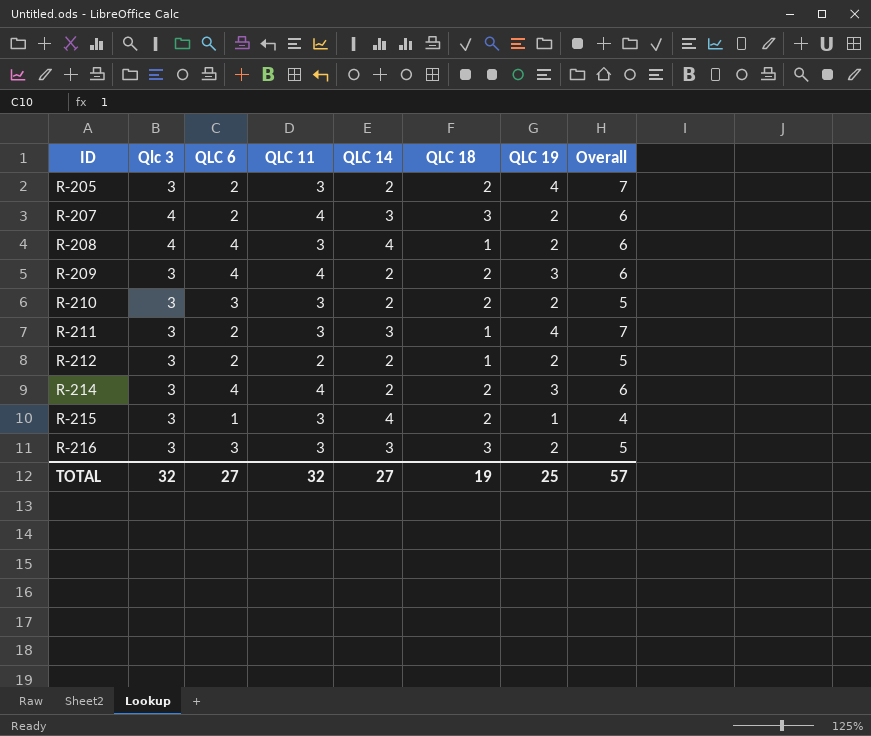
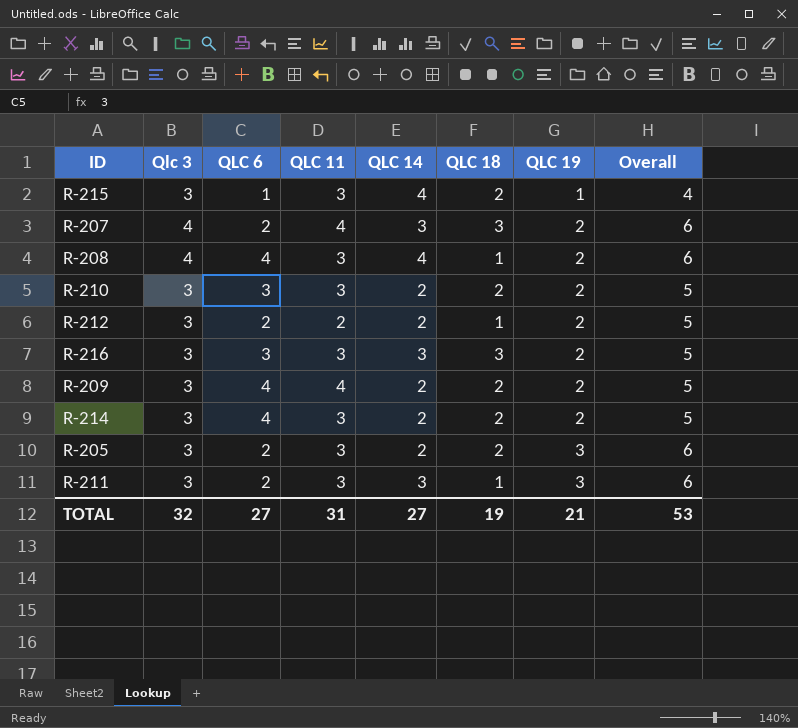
row order: ID ascending -> QLC 19 ascending
R-209 | QLC 19: 3 -> 2
R-209 | Overall: 6 -> 5
R-214 | QLC 11: 4 -> 3
R-214 | QLC 19: 3 -> 2
R-214 | Overall: 6 -> 5
R-205 | QLC 19: 4 -> 3
R-205 | Overall: 7 -> 6
R-211 | QLC 19: 4 -> 3
R-211 | Overall: 7 -> 6
TOTAL | QLC 11: 32 -> 31
TOTAL | QLC 19: 25 -> 21
TOTAL | Overall: 57 -> 53

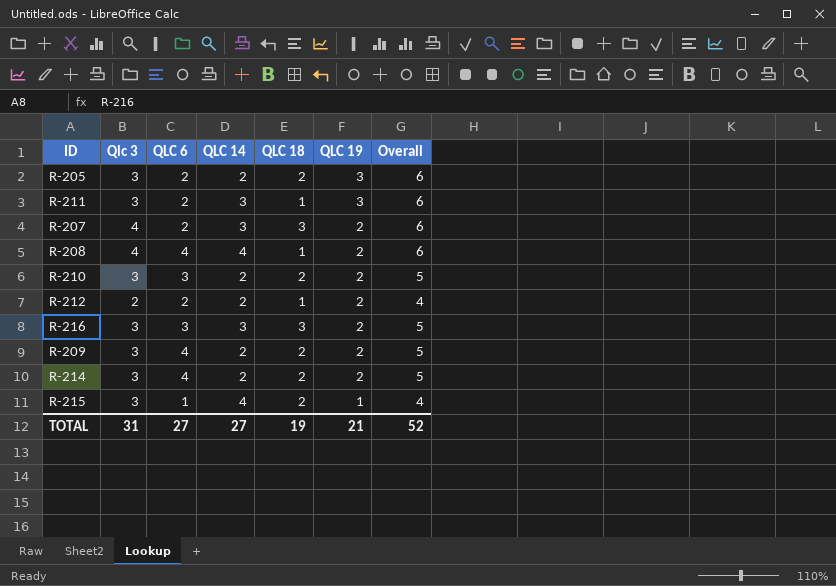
row order: QLC 19 ascending -> QLC 19 descending
column QLC 11 | position: 4 -> none
R-212 | Qlc 3: 3 -> 2
R-212 | Overall: 5 -> 4
TOTAL | Qlc 3: 32 -> 31
TOTAL | Overall: 53 -> 52

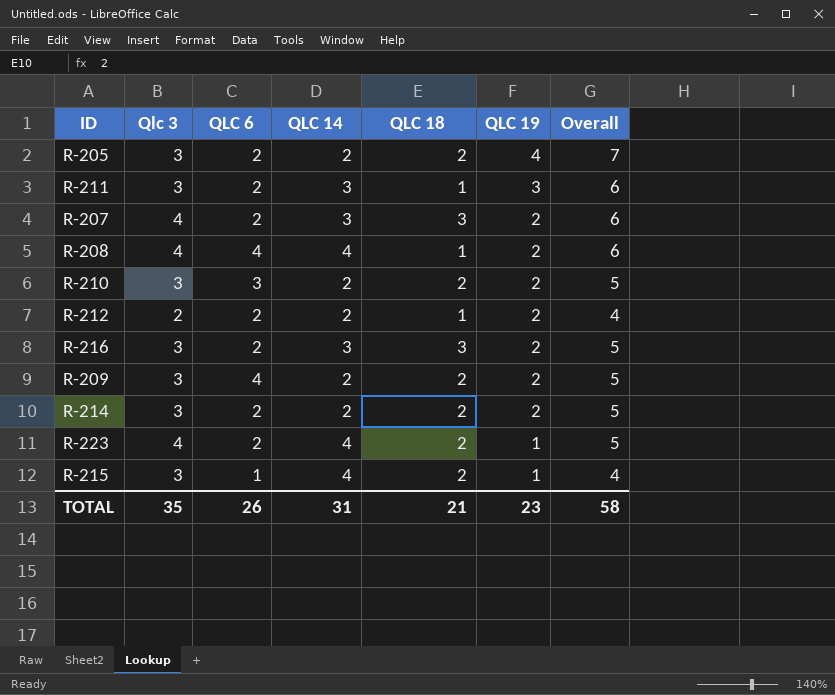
R-205 | QLC 19: 3 -> 4
R-205 | Overall: 6 -> 7
R-216 | QLC 6: 3 -> 2
R-214 | QLC 6: 4 -> 2
row R-223: none -> 4 | 2 | 4 | 2 | 1 | 5
TOTAL | Qlc 3: 31 -> 35
TOTAL | QLC 6: 27 -> 26
TOTAL | QLC 14: 27 -> 31
TOTAL | QLC 18: 19 -> 21
TOTAL | QLC 19: 21 -> 23
TOTAL | Overall: 52 -> 58

